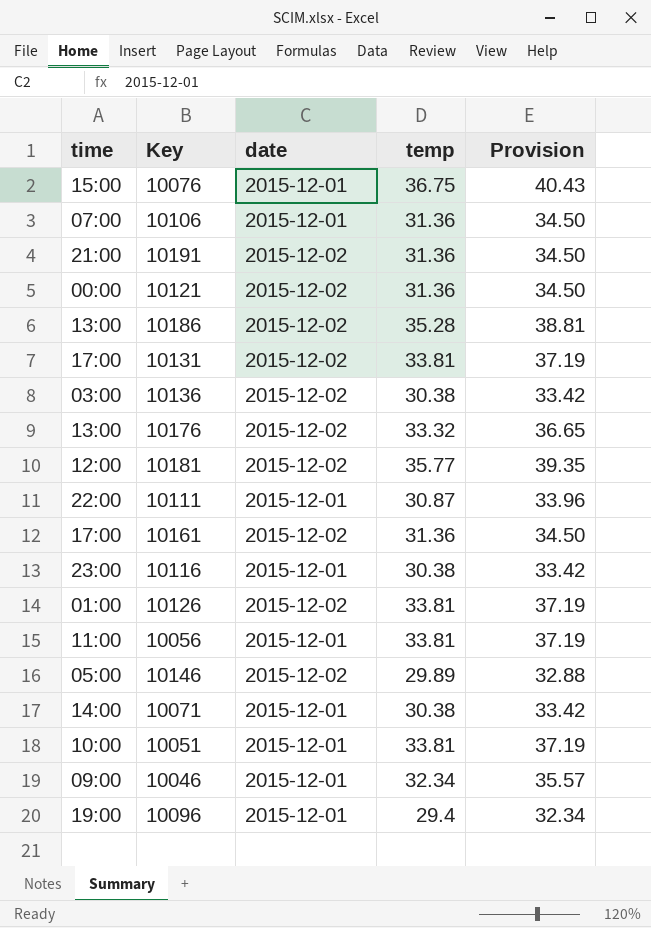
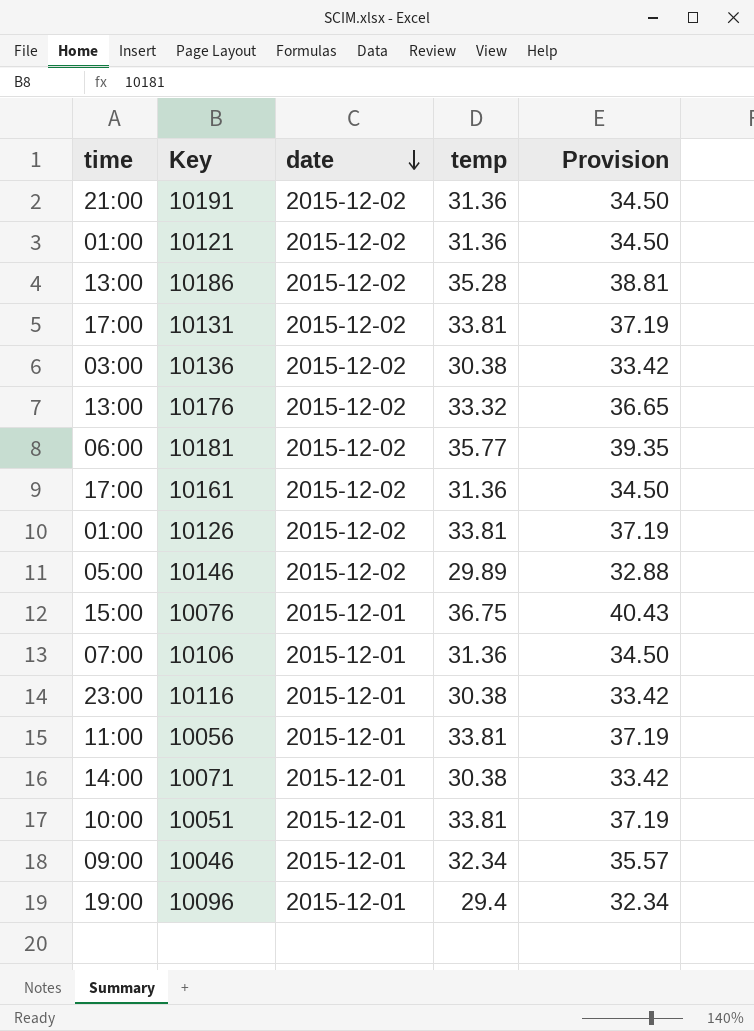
row order: none -> date descending
row 10111: 22:00 | 2015-12-01 | 30.87 | 33.96 -> none
10121 | time: 00:00 -> 01:00
10181 | time: 12:00 -> 06:00

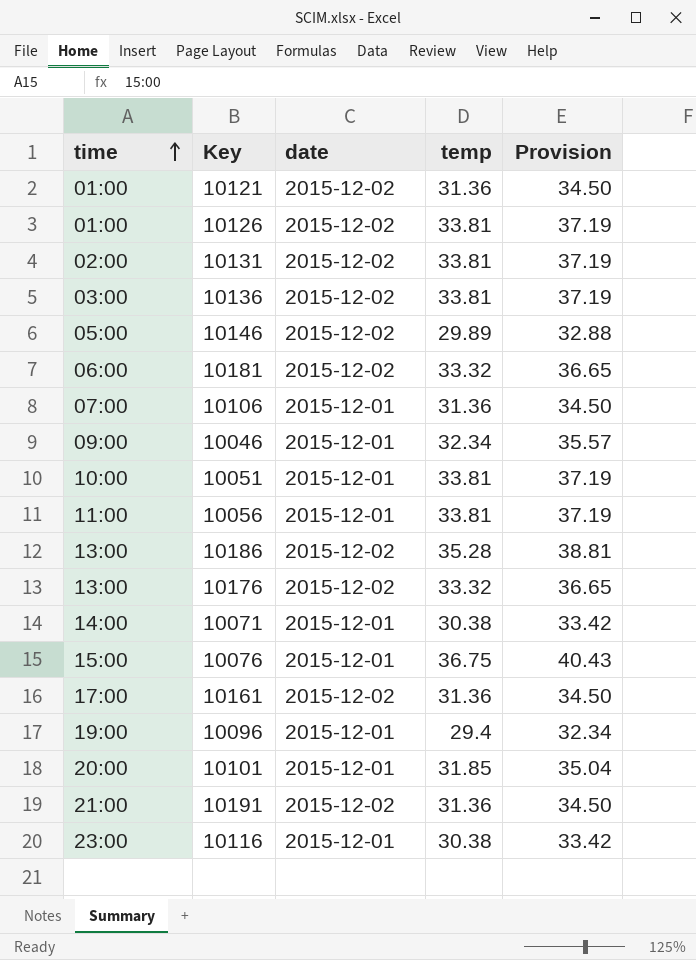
row order: date descending -> time ascending
10131 | time: 17:00 -> 02:00
10136 | temp: 30.38 -> 33.81
10136 | Provision: 33.42 -> 37.19
10181 | temp: 35.77 -> 33.32
10181 | Provision: 39.35 -> 36.65
row 10101: none -> 20:00 | 2015-12-01 | 31.85 | 35.04

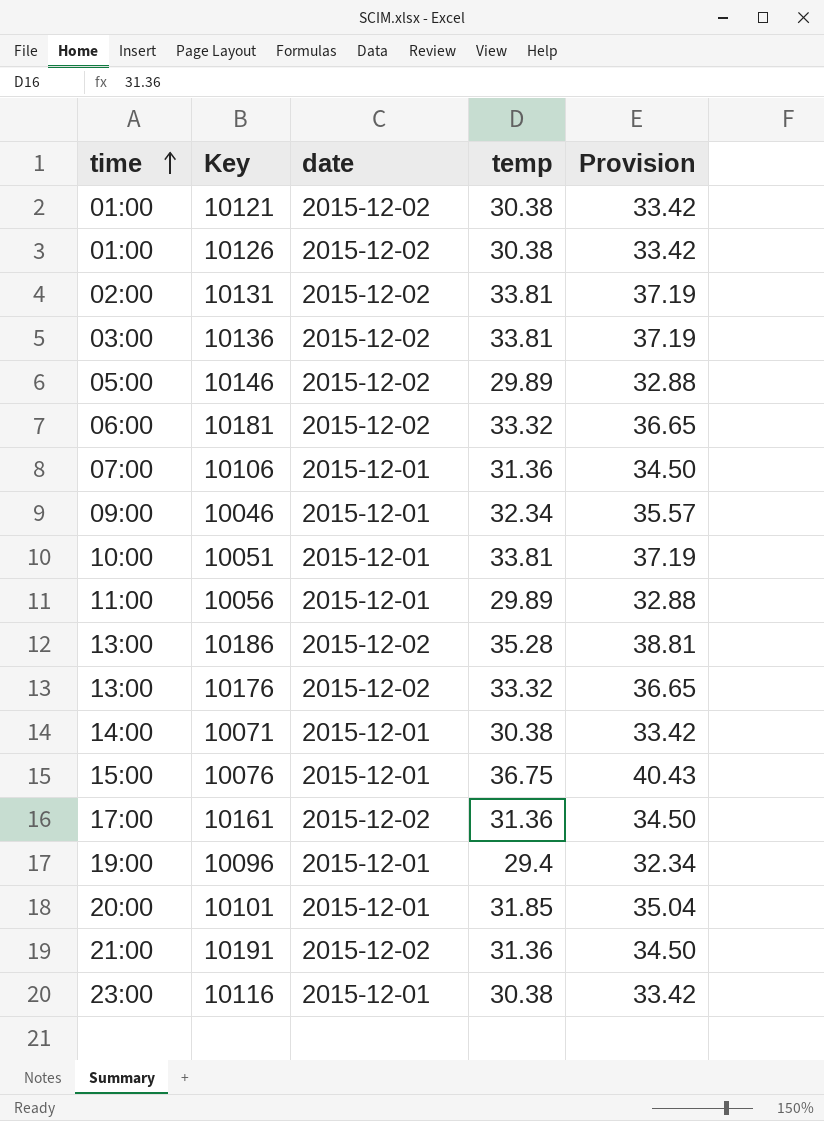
10121 | temp: 31.36 -> 30.38
10121 | Provision: 34.50 -> 33.42
10126 | temp: 33.81 -> 30.38
10126 | Provision: 37.19 -> 33.42
10056 | temp: 33.81 -> 29.89
10056 | Provision: 37.19 -> 32.88

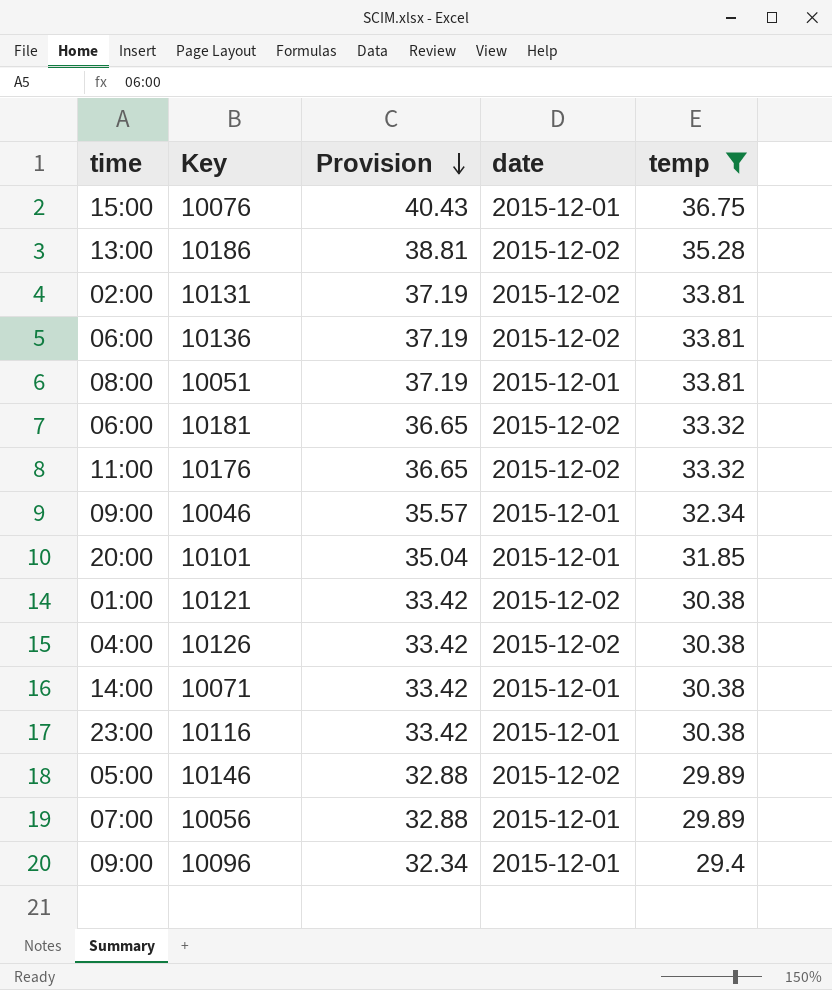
filter: none -> temp != 31.36
row order: time ascending -> Provision descending
column Provision | position: 5 -> 3
10136 | time: 03:00 -> 06:00
10051 | time: 10:00 -> 08:00
10176 | time: 13:00 -> 11:00
10126 | time: 01:00 -> 04:00
10056 | time: 11:00 -> 07:00
10096 | time: 19:00 -> 09:00

